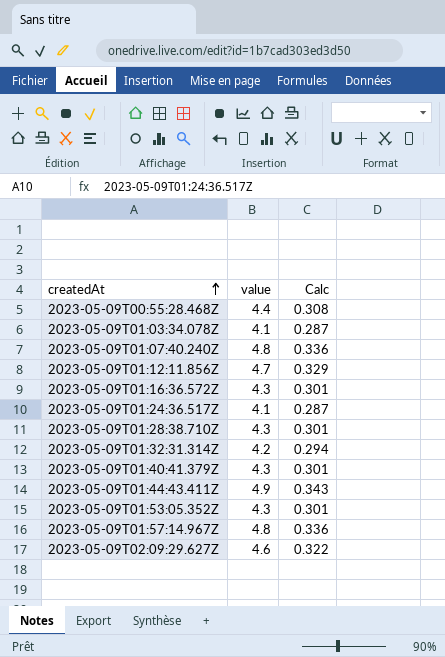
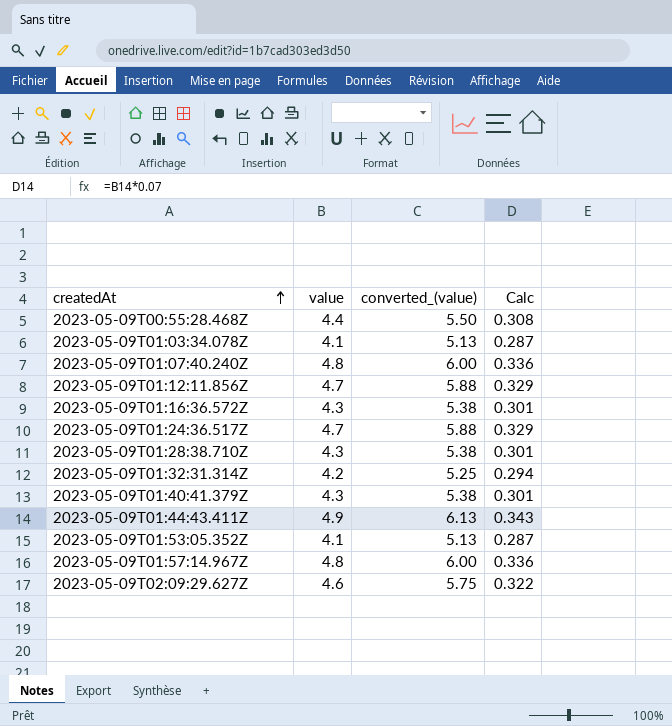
column converted_(value) | formula: none -> [value] * 1.25
2023-05-09T01:24:36.517Z | value: 4.1 -> 4.7
2023-05-09T01:24:36.517Z | Calc: 0.287 -> 0.329
2023-05-09T01:53:05.352Z | value: 4.3 -> 4.1
2023-05-09T01:53:05.352Z | Calc: 0.301 -> 0.287

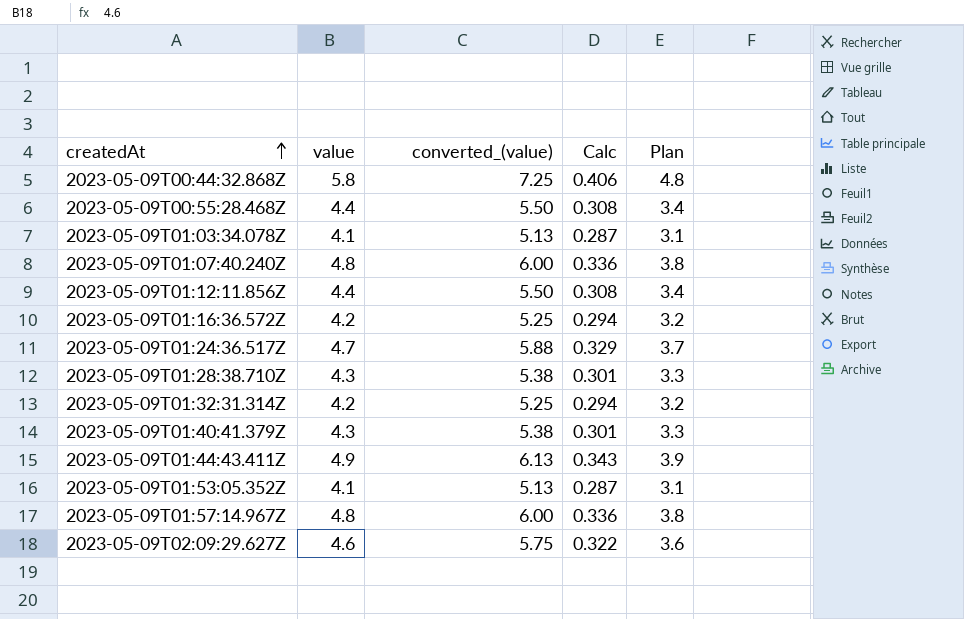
column Plan | formula: none -> [value] - 1
row 2023-05-09T00:44:32.868Z: none -> 5.8 | 7.25 | 0.406 | 4.8
2023-05-09T01:12:11.856Z | value: 4.7 -> 4.4
2023-05-09T01:12:11.856Z | converted_(value): 5.88 -> 5.50
2023-05-09T01:12:11.856Z | Calc: 0.329 -> 0.308
2023-05-09T01:16:36.572Z | value: 4.3 -> 4.2
2023-05-09T01:16:36.572Z | converted_(value): 5.38 -> 5.25
2023-05-09T01:16:36.572Z | Calc: 0.301 -> 0.294

